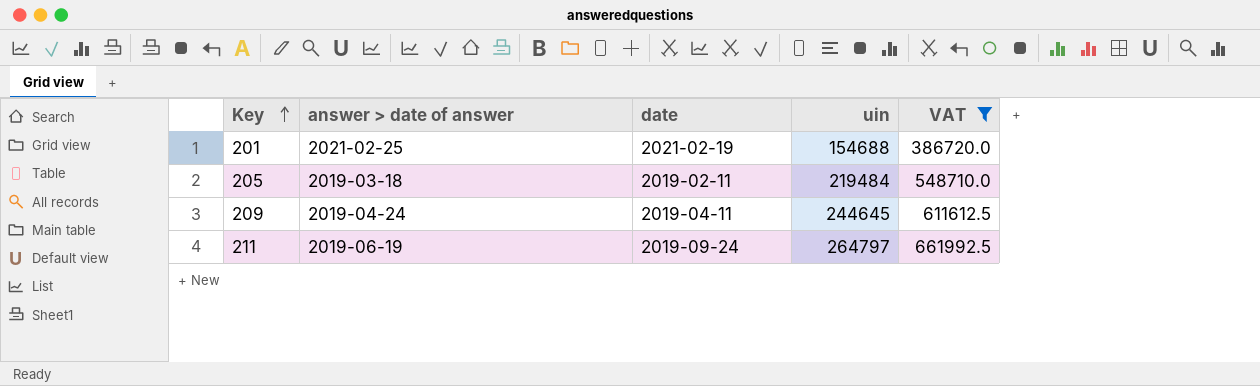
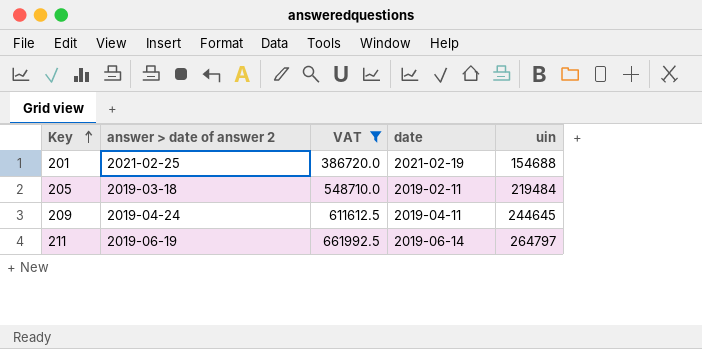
column name: answer > date of answer -> answer > date of answer 2
column VAT | position: 5 -> 3
211 | date: 2019-09-24 -> 2019-06-14

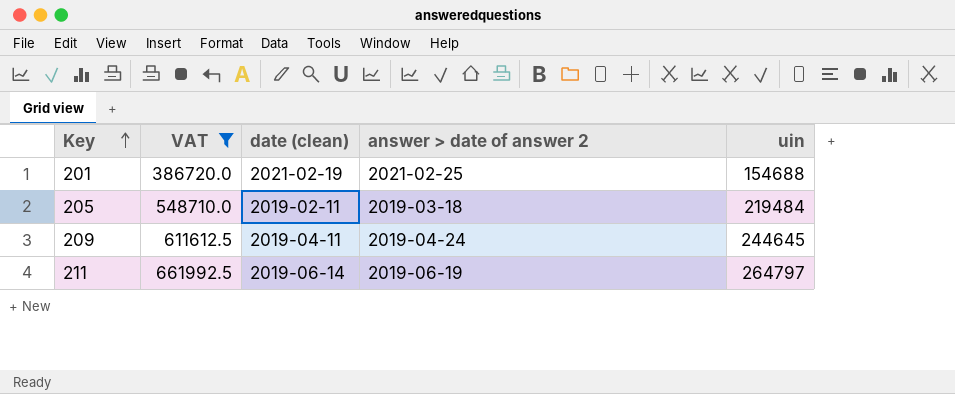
column name: date -> date (clean)
column answer > date of answer 2 | position: 2 -> 4

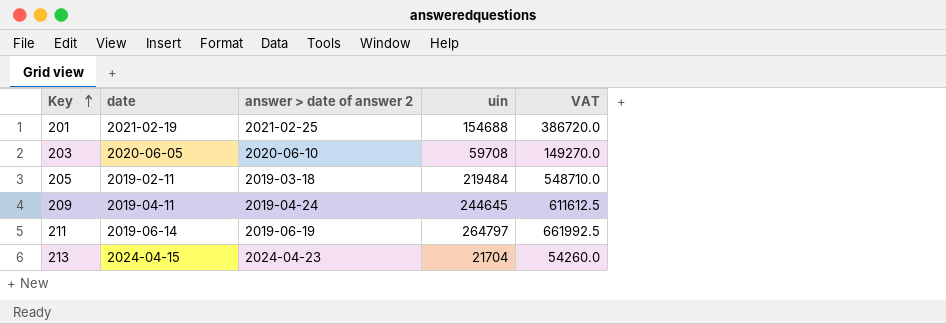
filter: VAT >= 386720.0 -> none
column name: date (clean) -> date
column VAT | position: 2 -> 5

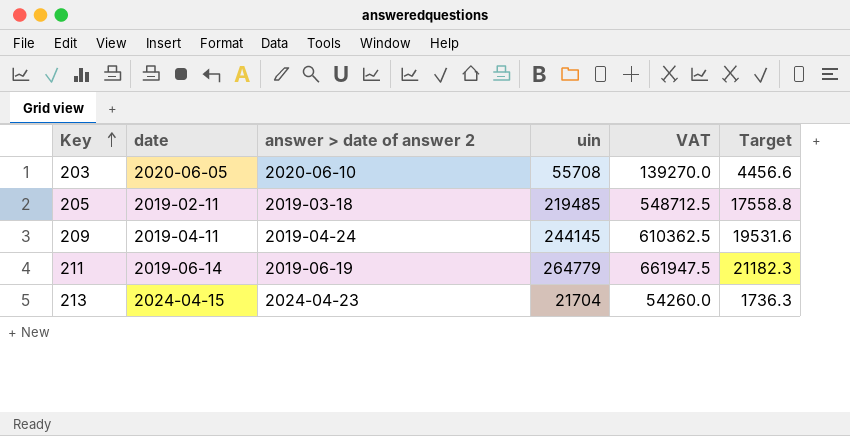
column Target | formula: none -> [uin] * 0.08
row 201: 2021-02-19 | 2021-02-25 | 154688 | 386720.0 -> none
203 | uin: 59708 -> 55708
203 | VAT: 149270.0 -> 139270.0
205 | uin: 219484 -> 219485
205 | VAT: 548710.0 -> 548712.5
209 | uin: 244645 -> 244145
209 | VAT: 611612.5 -> 610362.5
211 | uin: 264797 -> 264779
211 | VAT: 661992.5 -> 661947.5

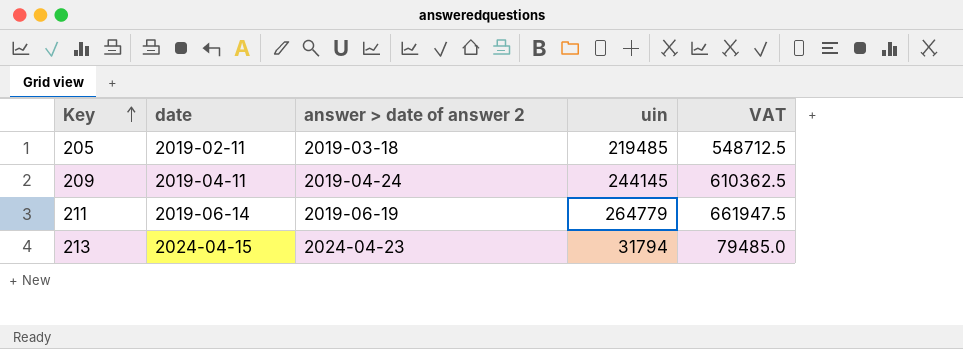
column Target | formula: [uin] * 0.08 -> none
row 203: 2020-06-05 | 2020-06-10 | 55708 | 139270.0 | 4456.6 -> none
213 | uin: 21704 -> 31794
213 | VAT: 54260.0 -> 79485.0

